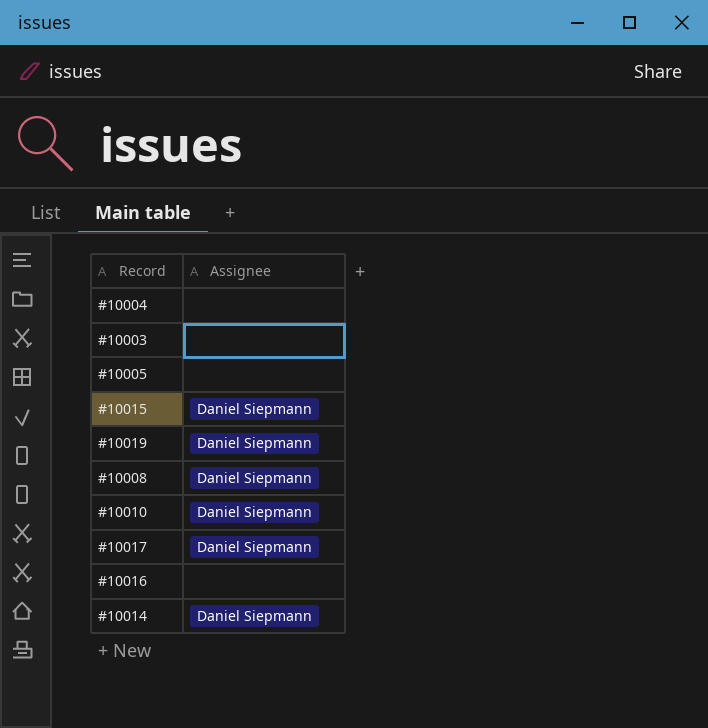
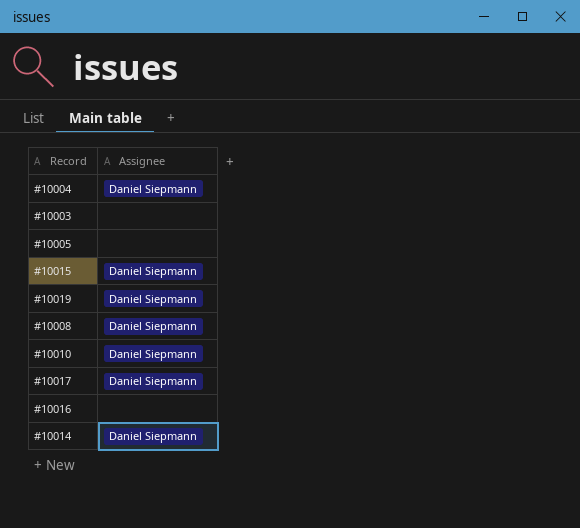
#10004 | Assignee: none -> Daniel Siepmann

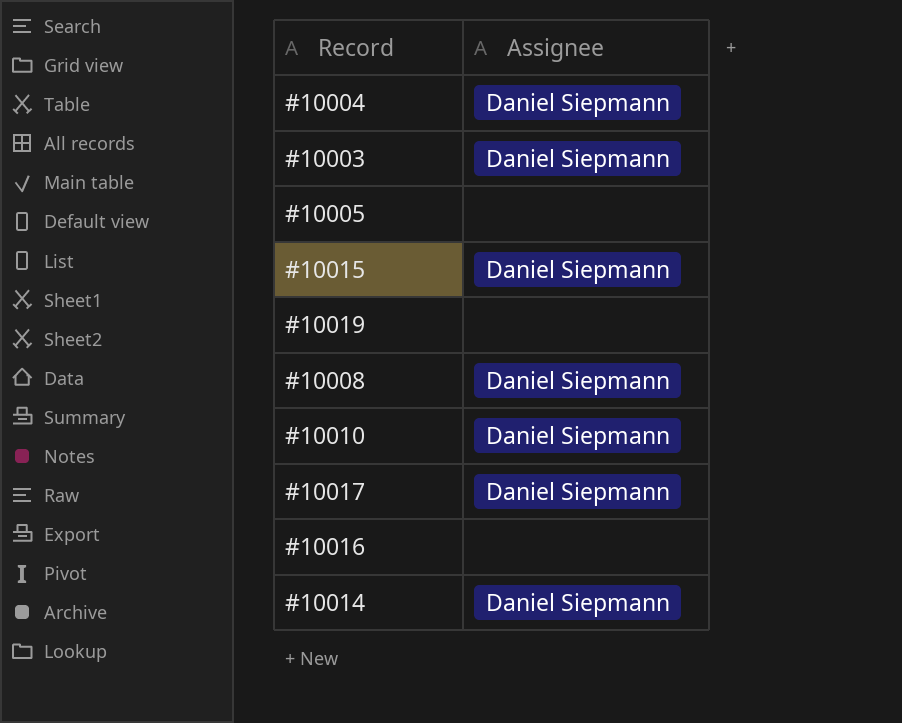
#10003 | Assignee: none -> Daniel Siepmann
#10019 | Assignee: Daniel Siepmann -> none

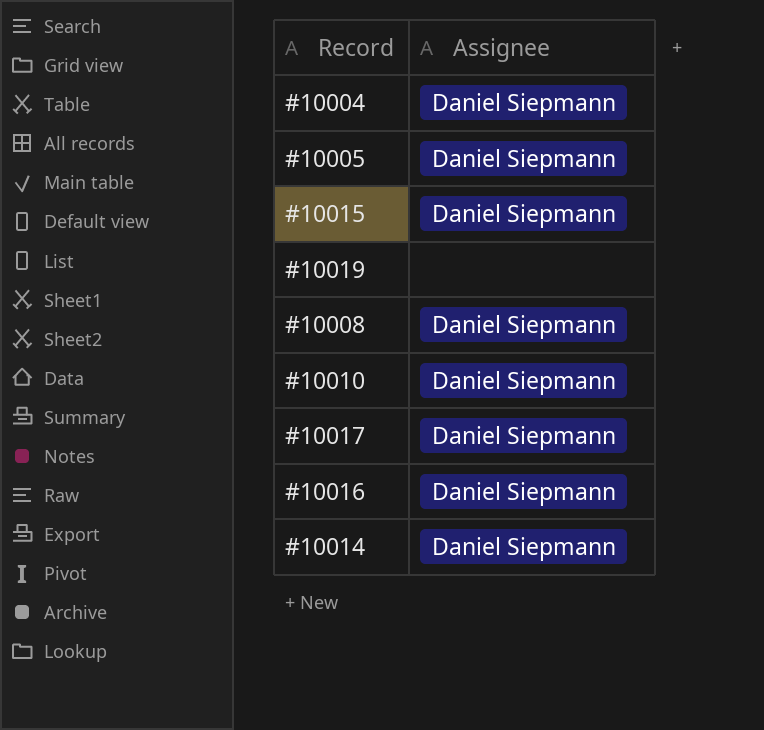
row #10003: Daniel Siepmann -> none
#10005 | Assignee: none -> Daniel Siepmann
#10016 | Assignee: none -> Daniel Siepmann

